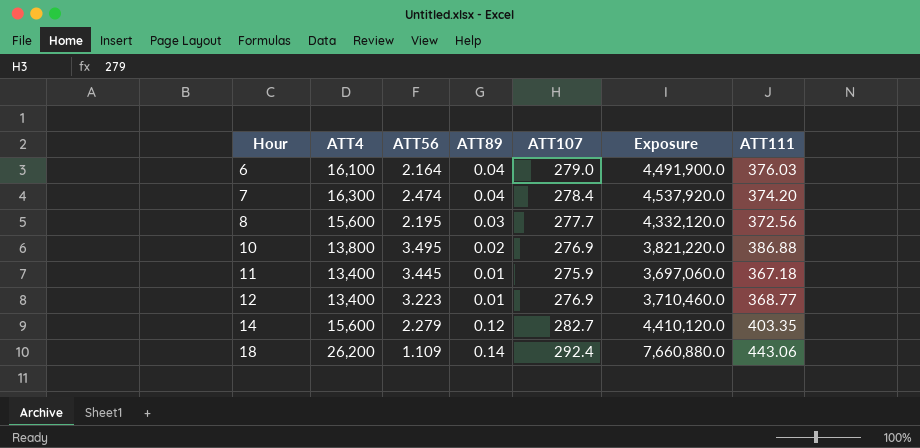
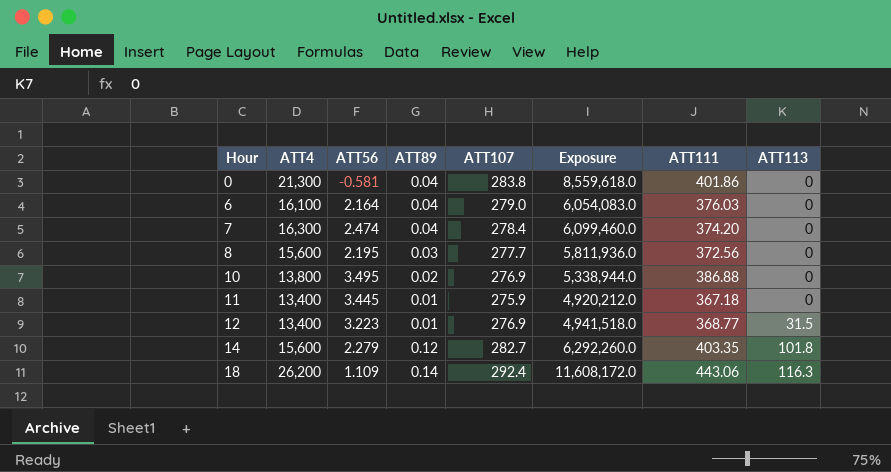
column Exposure | formula: [ATT4] * [ATT107] -> [ATT4] * [ATT111]
column ATT113 | position: none -> 8
row 0: none -> 21,300 | -0.581 | 0.04 | 283.8 | 8,559,618.0 | 401.86 | 0

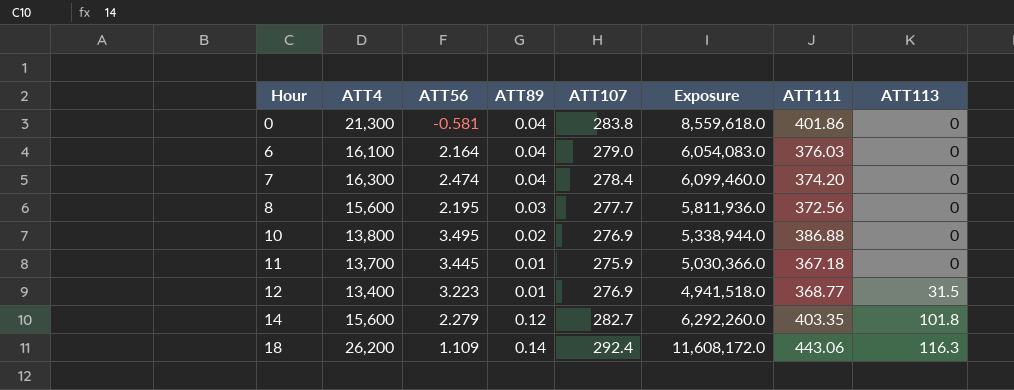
11 | ATT4: 13,400 -> 13,700
11 | Exposure: 4,920,212.0 -> 5,030,366.0

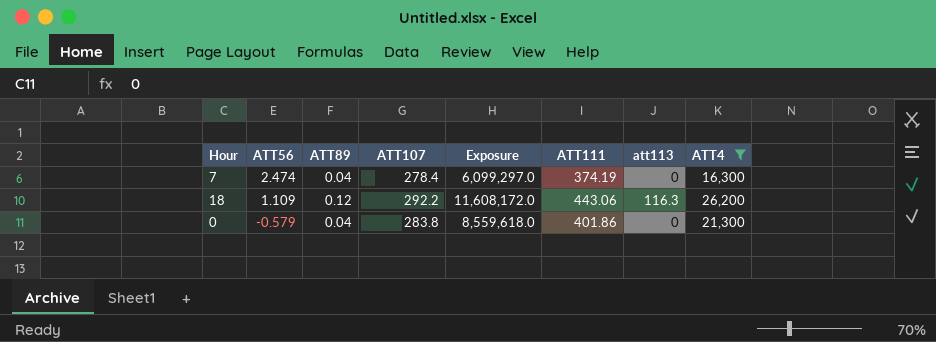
filter: none -> ATT4 >= 16,300
row order: Hour ascending -> ATT56 descending
column name: ATT113 -> att113
column ATT4 | position: 2 -> 8
7 | Exposure: 6,099,460.0 -> 6,099,297.0
7 | ATT111: 374.20 -> 374.19
18 | ATT89: 0.14 -> 0.12
18 | ATT107: 292.4 -> 292.2
0 | ATT56: -0.581 -> -0.579

